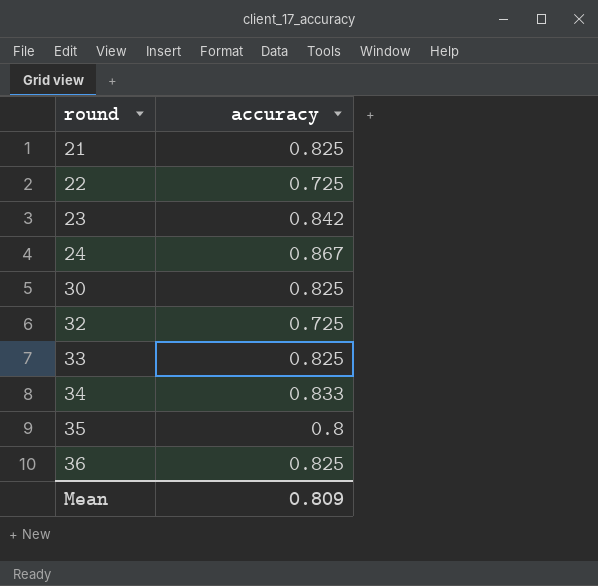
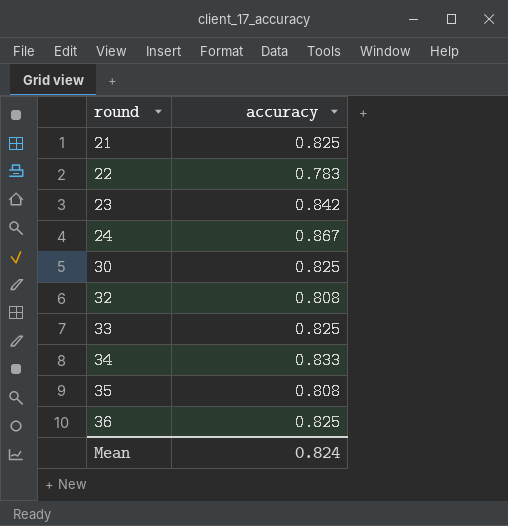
22 | accuracy: 0.725 -> 0.783
32 | accuracy: 0.725 -> 0.808
35 | accuracy: 0.8 -> 0.808
Mean | accuracy: 0.809 -> 0.824

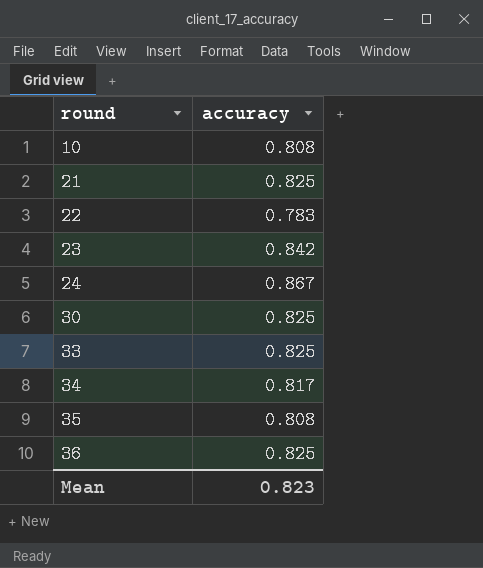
row 32: 0.808 -> none
row 10: none -> 0.808
34 | accuracy: 0.833 -> 0.817
Mean | accuracy: 0.824 -> 0.823

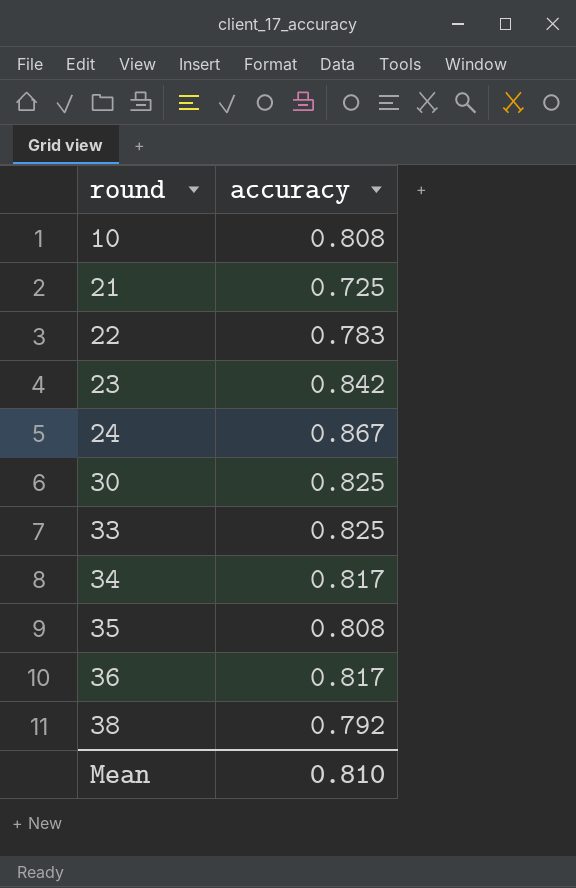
21 | accuracy: 0.825 -> 0.725
36 | accuracy: 0.825 -> 0.817
row 38: none -> 0.792
Mean | accuracy: 0.823 -> 0.810

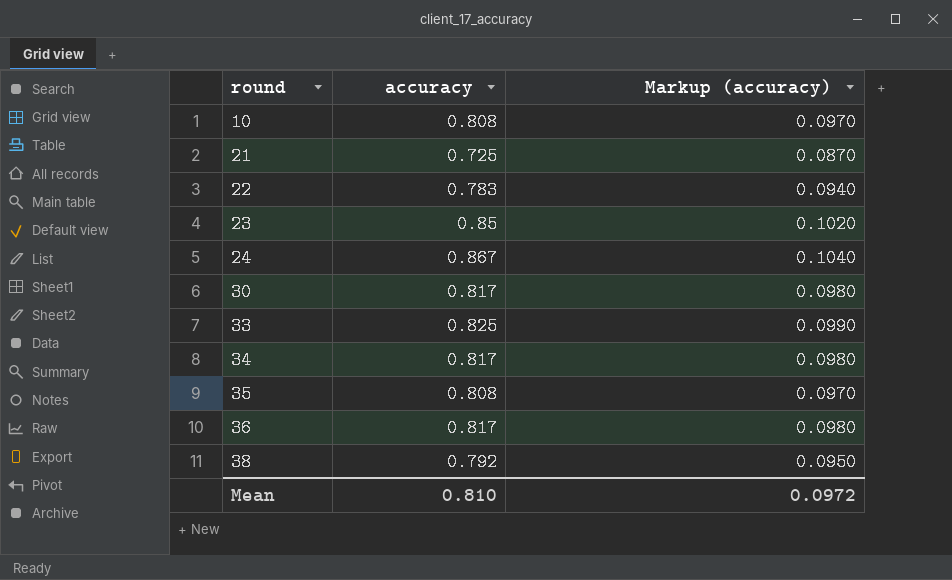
column Markup (accuracy) | formula: none -> [accuracy] * 0.12
23 | accuracy: 0.842 -> 0.85
30 | accuracy: 0.825 -> 0.817

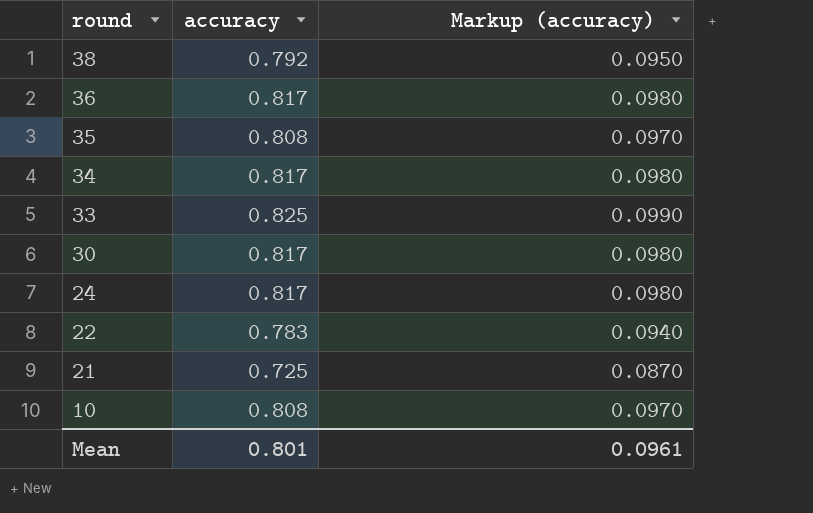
row order: round ascending -> round descending
row 23: 0.85 | 0.1020 -> none
24 | accuracy: 0.867 -> 0.817
24 | Markup (accuracy): 0.1040 -> 0.0980
Mean | accuracy: 0.810 -> 0.801
Mean | Markup (accuracy): 0.0972 -> 0.0961

